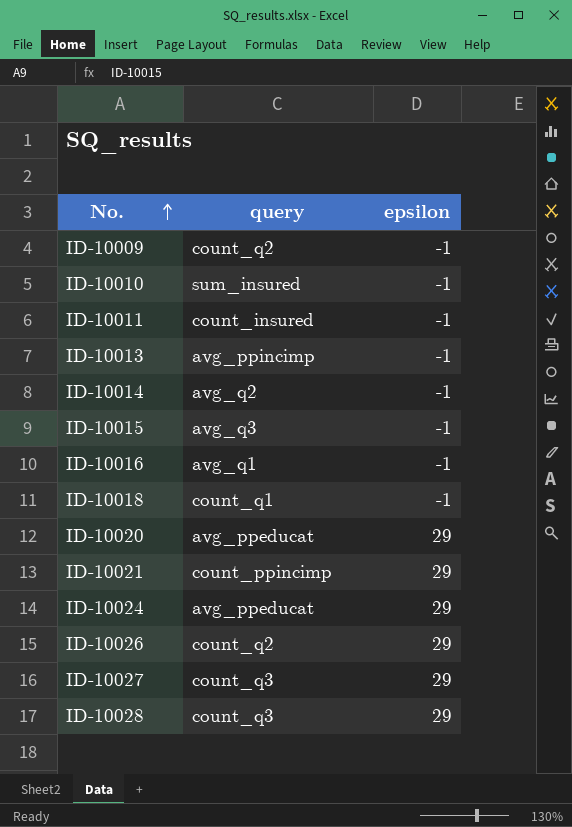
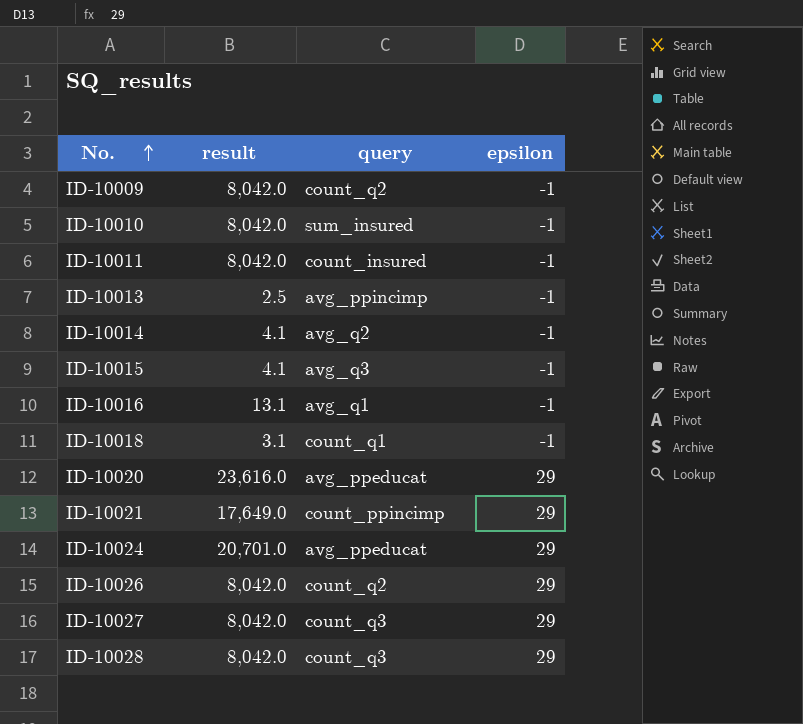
column result | position: none -> 2

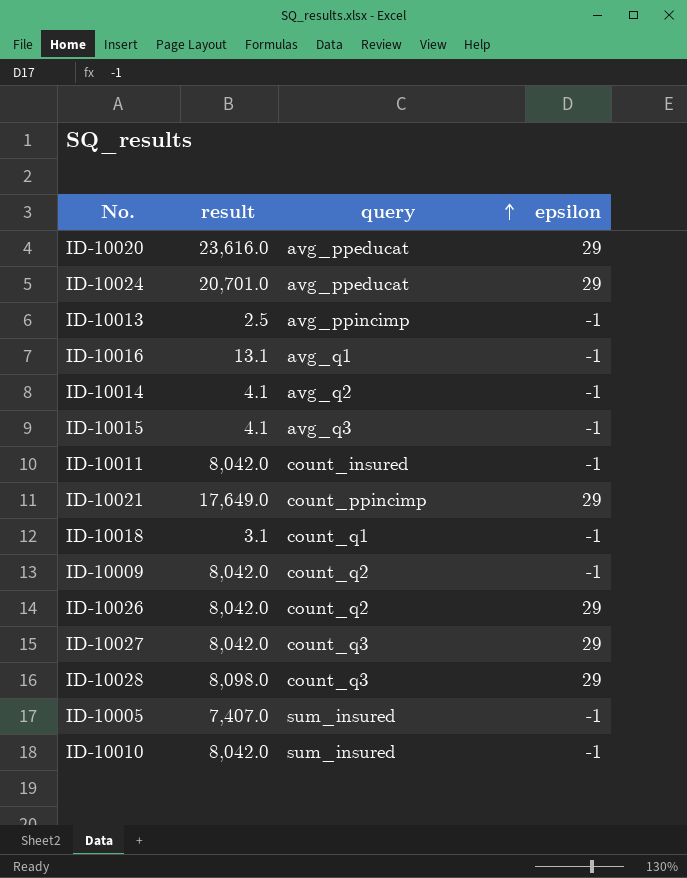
row order: No. ascending -> query ascending
ID-10028 | result: 8,042.0 -> 8,098.0
row ID-10005: none -> 7,407.0 | sum_insured | -1

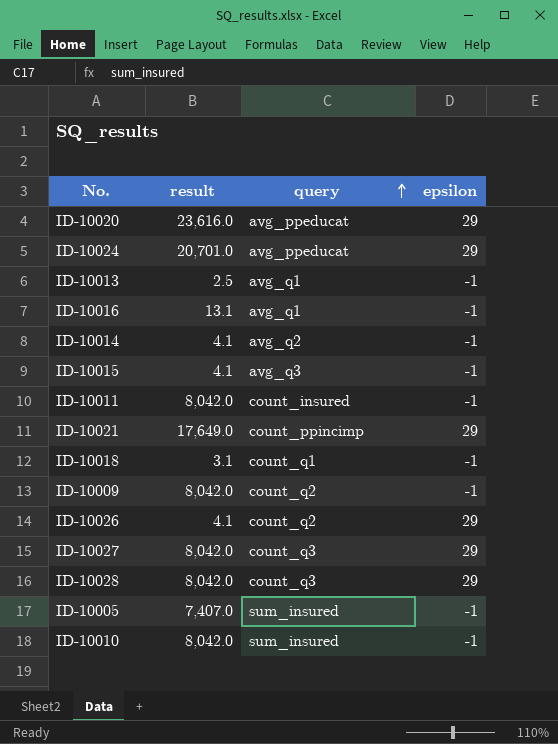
ID-10013 | query: avg_ppincimp -> avg_q1
ID-10026 | result: 8,042.0 -> 4.1
ID-10028 | result: 8,098.0 -> 8,042.0

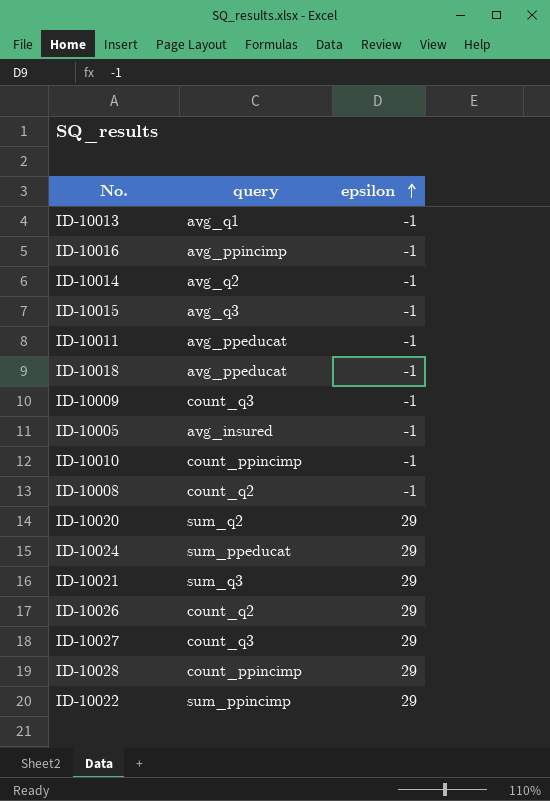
row order: query ascending -> epsilon ascending
column result | position: 2 -> none
ID-10016 | query: avg_q1 -> avg_ppincimp
ID-10011 | query: count_insured -> avg_ppeducat
ID-10018 | query: count_q1 -> avg_ppeducat
ID-10009 | query: count_q2 -> count_q3
ID-10005 | query: sum_insured -> avg_insured
ID-10010 | query: sum_insured -> count_ppincimp
row ID-10008: none -> count_q2 | -1
ID-10020 | query: avg_ppeducat -> sum_q2
ID-10024 | query: avg_ppeducat -> sum_ppeducat
ID-10021 | query: count_ppincimp -> sum_q3
ID-10028 | query: count_q3 -> count_ppincimp
row ID-10022: none -> sum_ppincimp | 29

